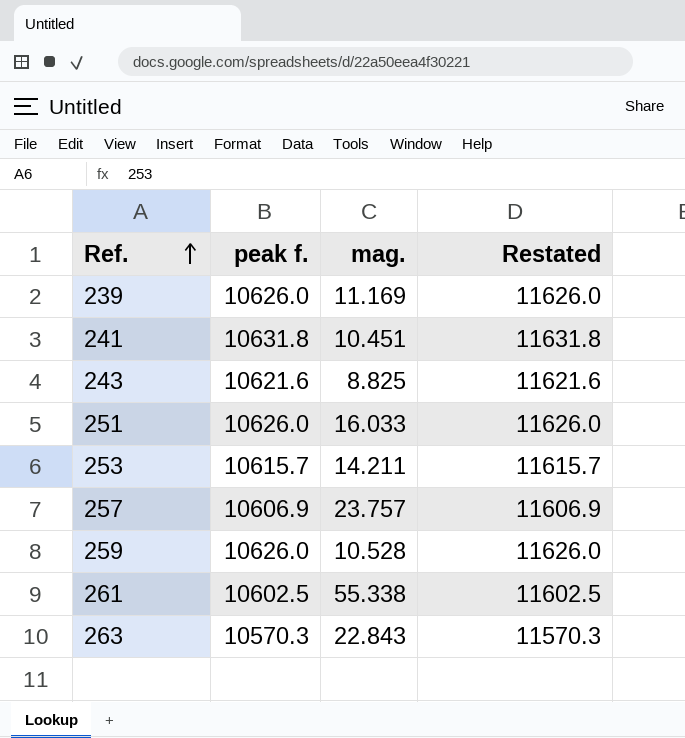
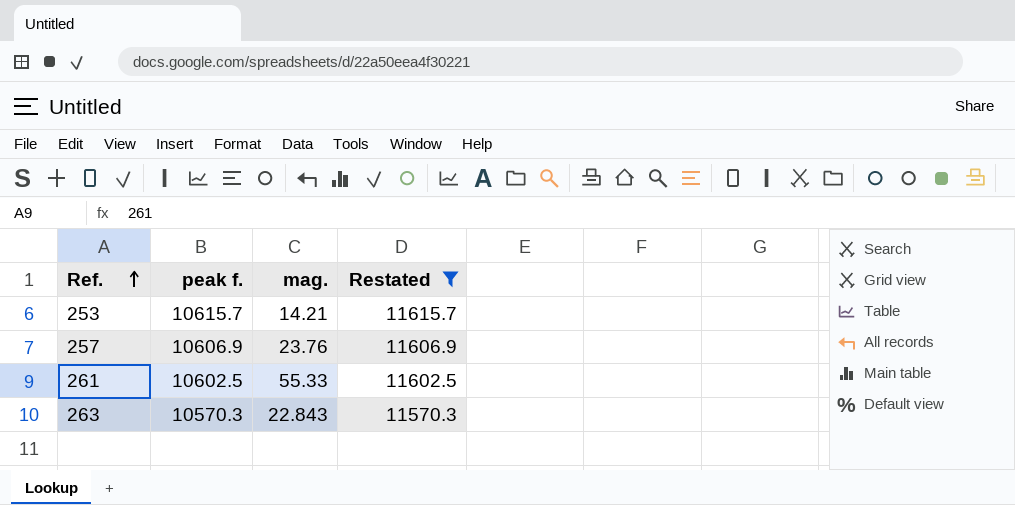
filter: none -> Restated <= 11615.7
253 | mag.: 14.211 -> 14.21
257 | mag.: 23.757 -> 23.76
261 | mag.: 55.338 -> 55.33

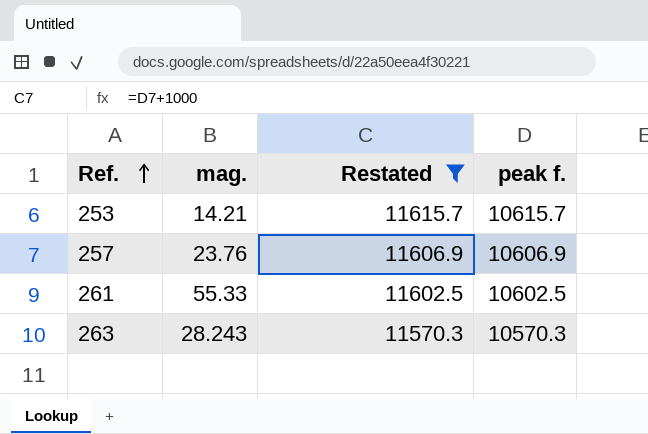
column peak f. | position: 2 -> 4
263 | mag.: 22.843 -> 28.243

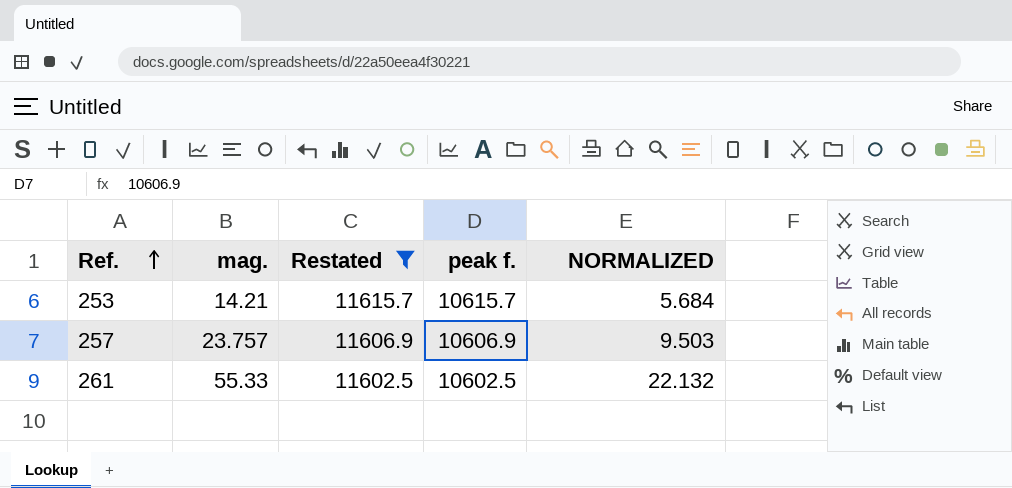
column NORMALIZED | formula: none -> [mag.] * 0.4
row 263: 28.243 | 11570.3 | 10570.3 -> none
257 | mag.: 23.76 -> 23.757

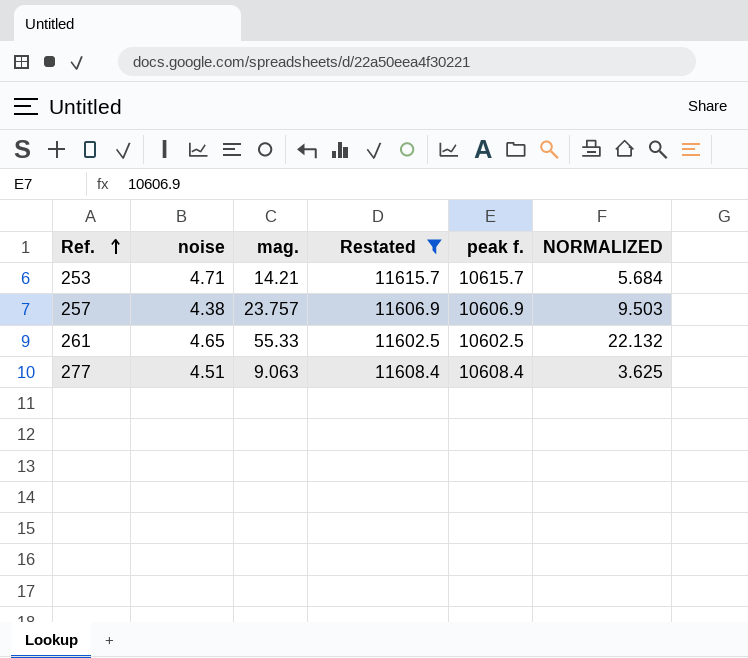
column noise | position: none -> 2
row 277: none -> 4.51 | 9.063 | 11608.4 | 10608.4 | 3.625

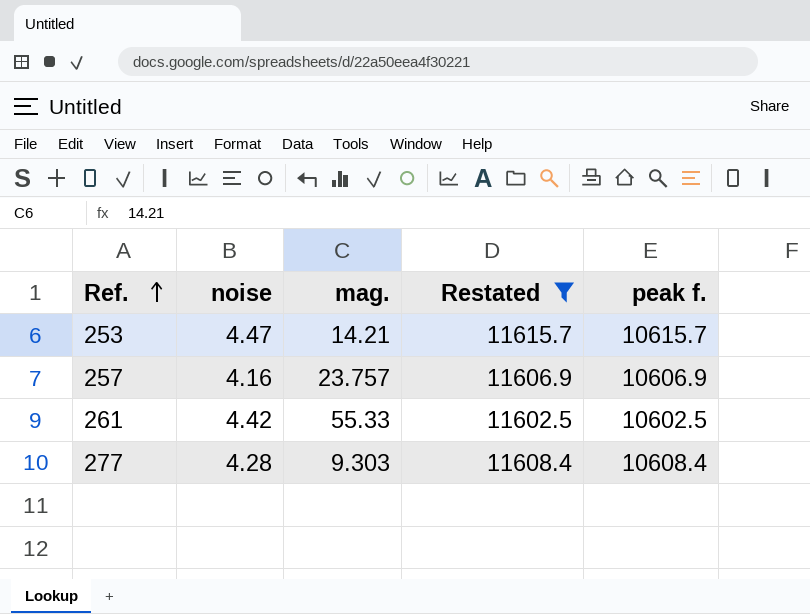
column NORMALIZED | formula: [mag.] * 0.4 -> none
253 | noise: 4.71 -> 4.47
257 | noise: 4.38 -> 4.16
261 | noise: 4.65 -> 4.42
277 | noise: 4.51 -> 4.28
277 | mag.: 9.063 -> 9.303

